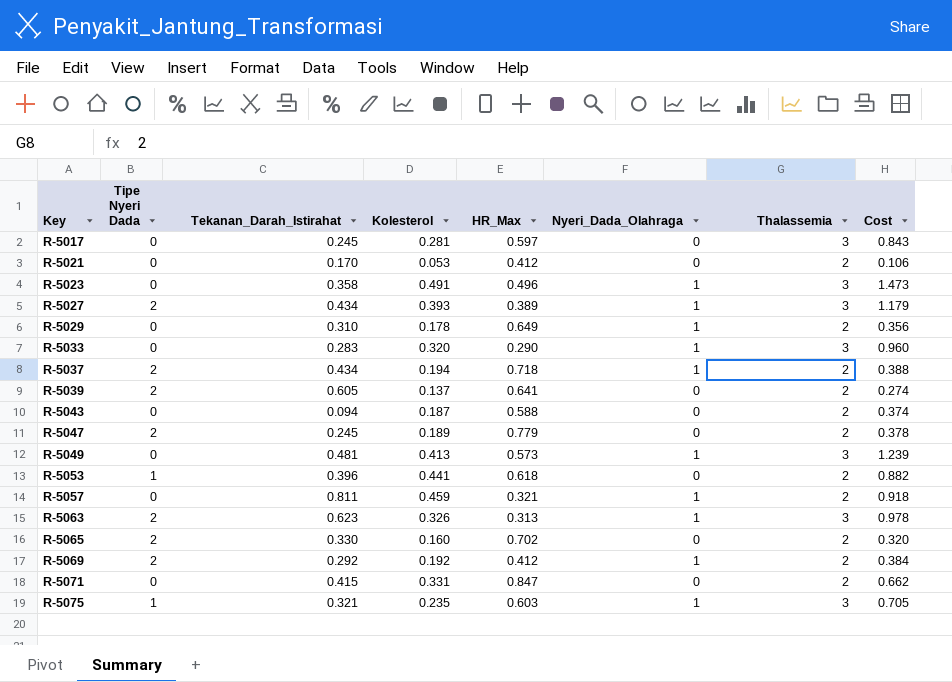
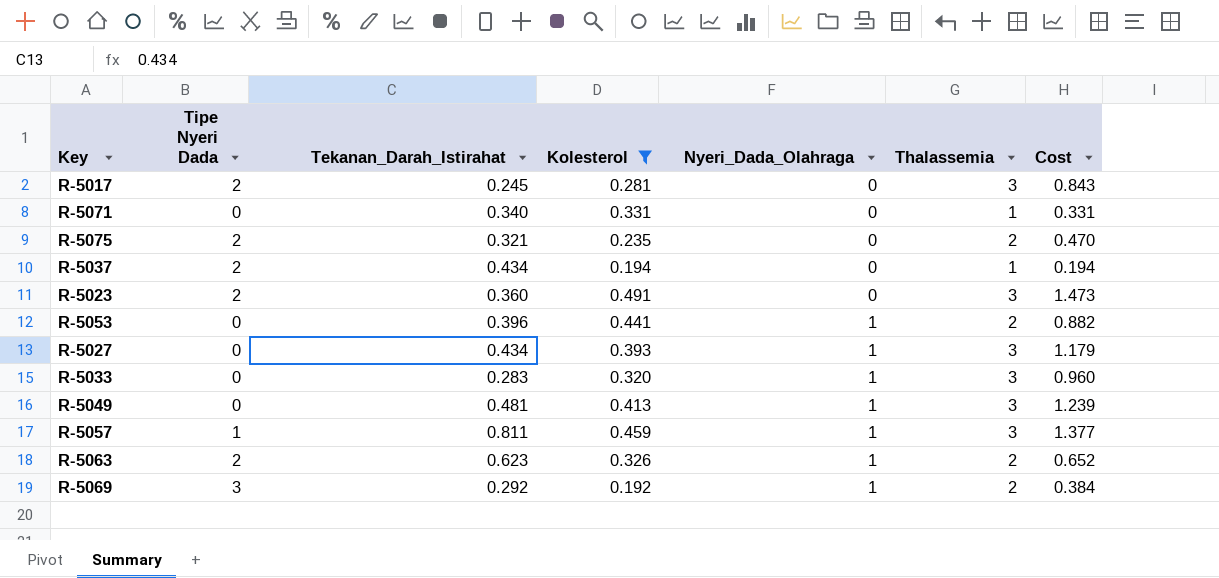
filter: none -> Kolesterol >= 0.192
row order: Key ascending -> Nyeri_Dada_Olahraga ascending
column HR_Max | position: 5 -> none
R-5017 | Tipe Nyeri Dada: 0 -> 2
R-5071 | Tekanan_Darah_Istirahat: 0.415 -> 0.340
R-5071 | Thalassemia: 2 -> 1
R-5071 | Cost: 0.662 -> 0.331
R-5075 | Tipe Nyeri Dada: 1 -> 2
R-5075 | Nyeri_Dada_Olahraga: 1 -> 0
R-5075 | Thalassemia: 3 -> 2
R-5075 | Cost: 0.705 -> 0.470
R-5037 | Nyeri_Dada_Olahraga: 1 -> 0
R-5037 | Thalassemia: 2 -> 1
R-5037 | Cost: 0.388 -> 0.194
R-5023 | Tipe Nyeri Dada: 0 -> 2
R-5023 | Tekanan_Darah_Istirahat: 0.358 -> 0.360
R-5023 | Nyeri_Dada_Olahraga: 1 -> 0
R-5053 | Tipe Nyeri Dada: 1 -> 0
R-5053 | Nyeri_Dada_Olahraga: 0 -> 1
R-5027 | Tipe Nyeri Dada: 2 -> 0
R-5057 | Tipe Nyeri Dada: 0 -> 1
R-5057 | Thalassemia: 2 -> 3
R-5057 | Cost: 0.918 -> 1.377
R-5063 | Thalassemia: 3 -> 2
R-5063 | Cost: 0.978 -> 0.652
R-5069 | Tipe Nyeri Dada: 2 -> 3

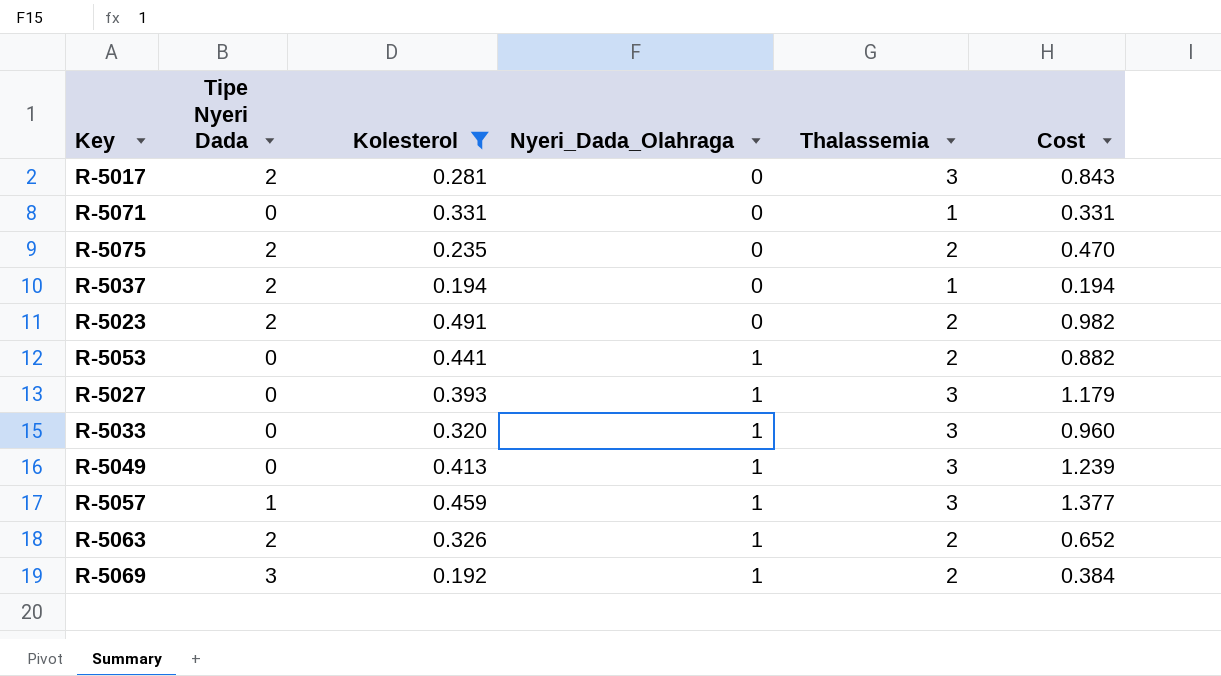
column Tekanan_Darah_Istirahat | position: 3 -> none
R-5023 | Thalassemia: 3 -> 2
R-5023 | Cost: 1.473 -> 0.982

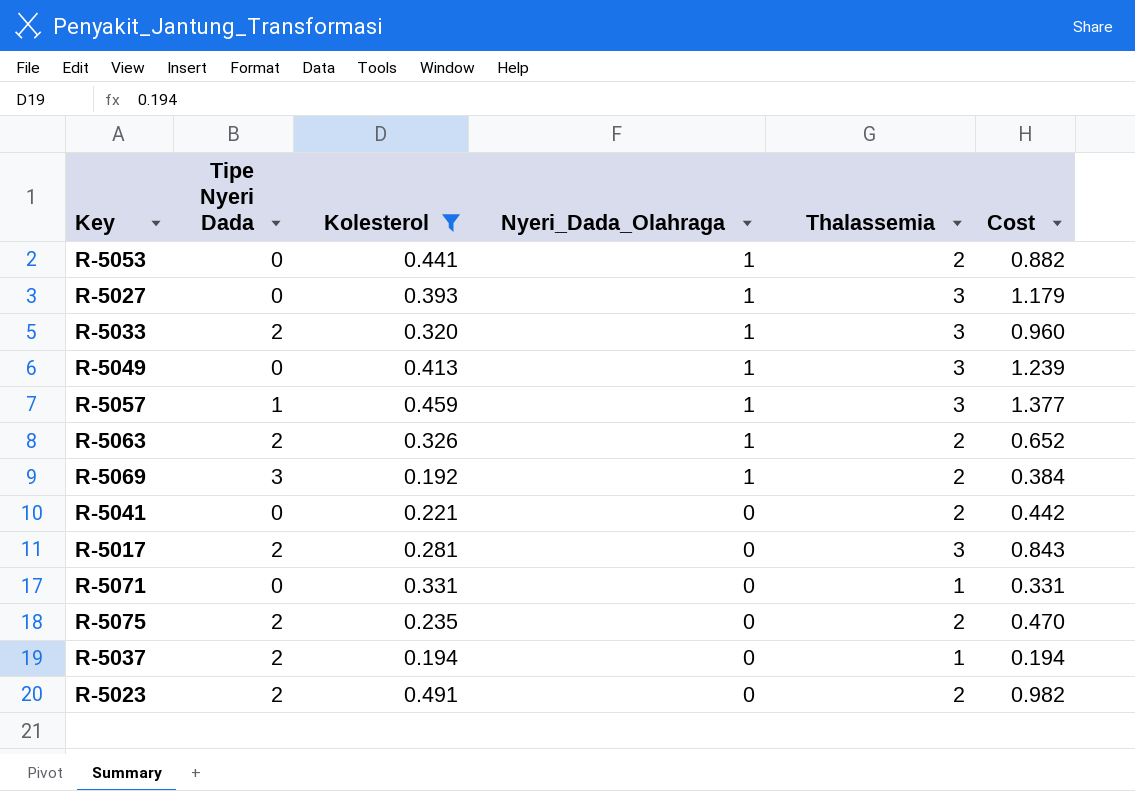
row order: Nyeri_Dada_Olahraga ascending -> Nyeri_Dada_Olahraga descending
R-5033 | Tipe Nyeri Dada: 0 -> 2
row R-5041: none -> 0 | 0.221 | 0 | 2 | 0.442

